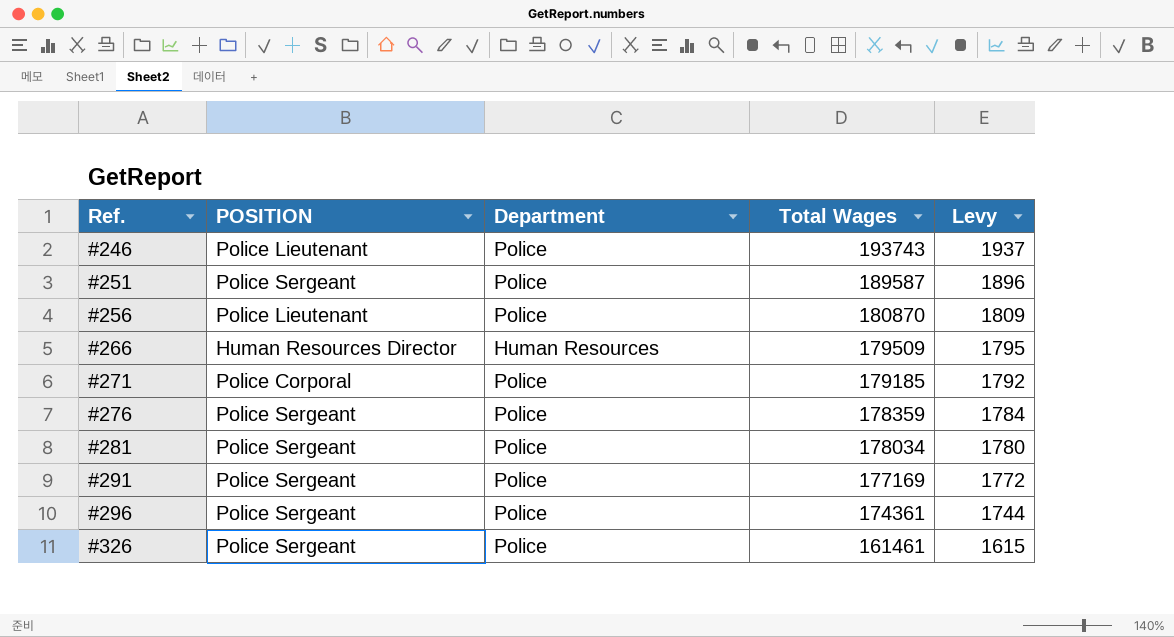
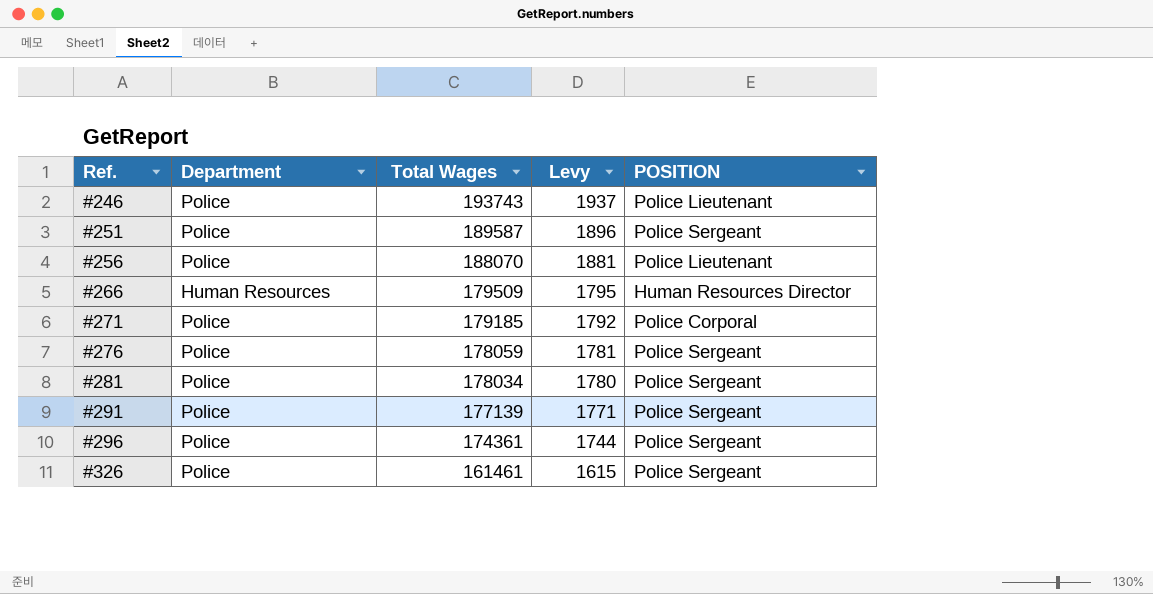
column POSITION | position: 2 -> 5
#256 | Total Wages: 180870 -> 188070
#256 | Levy: 1809 -> 1881
#276 | Total Wages: 178359 -> 178059
#276 | Levy: 1784 -> 1781
#291 | Total Wages: 177169 -> 177139
#291 | Levy: 1772 -> 1771

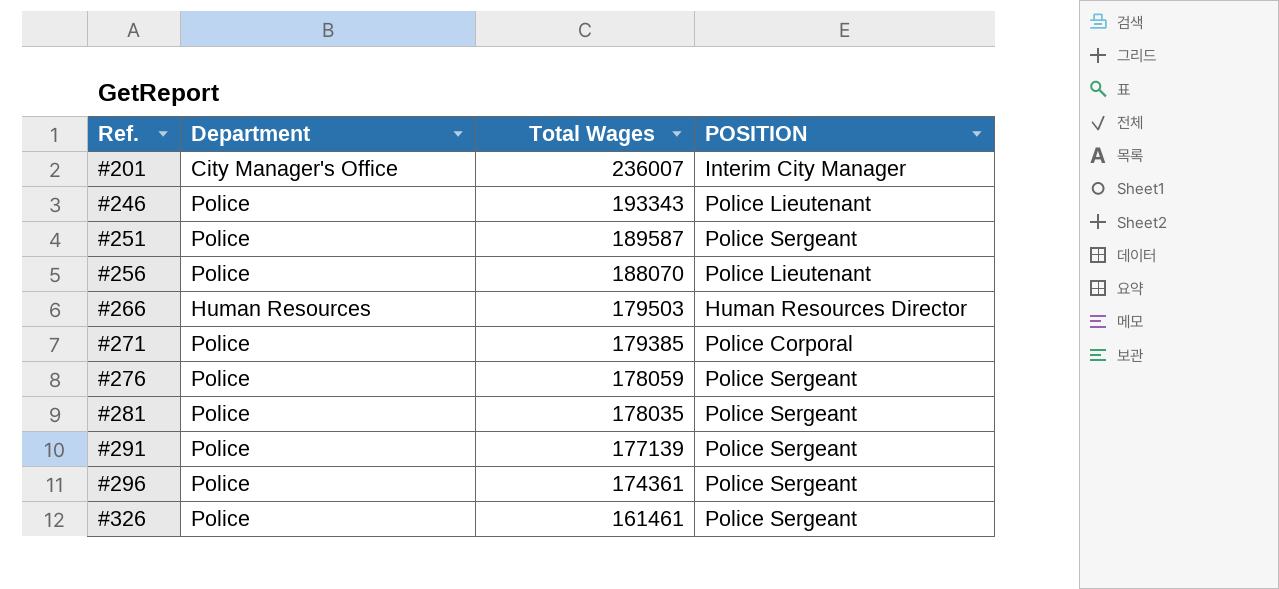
column Levy | formula: [Total Wages] * 0.01 -> none
row #201: none -> City Manager's Office | 236007 | Interim City Manager
#246 | Total Wages: 193743 -> 193343
#266 | Total Wages: 179509 -> 179503
#271 | Total Wages: 179185 -> 179385
#281 | Total Wages: 178034 -> 178035

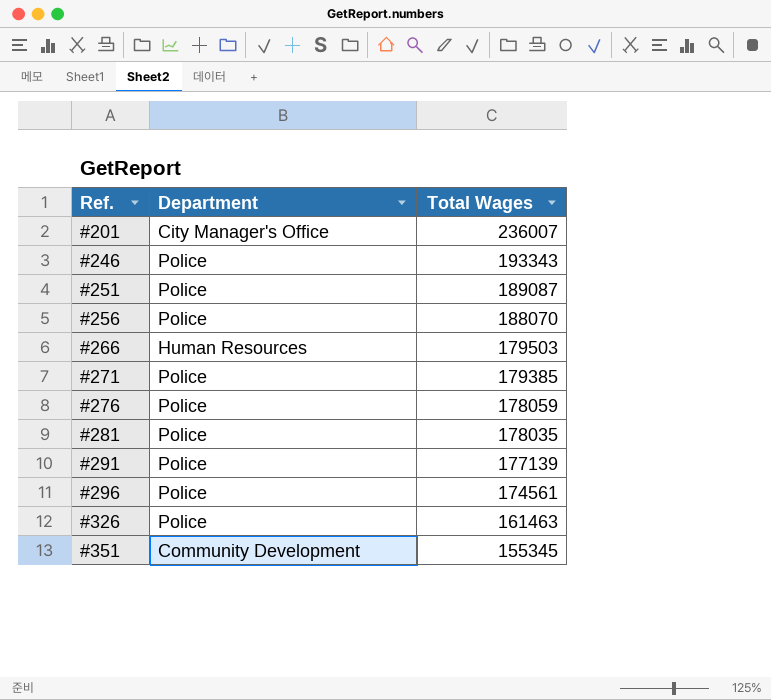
column POSITION | position: 4 -> none
#251 | Total Wages: 189587 -> 189087
#296 | Total Wages: 174361 -> 174561
#326 | Total Wages: 161461 -> 161463
row #351: none -> Community Development | 155345

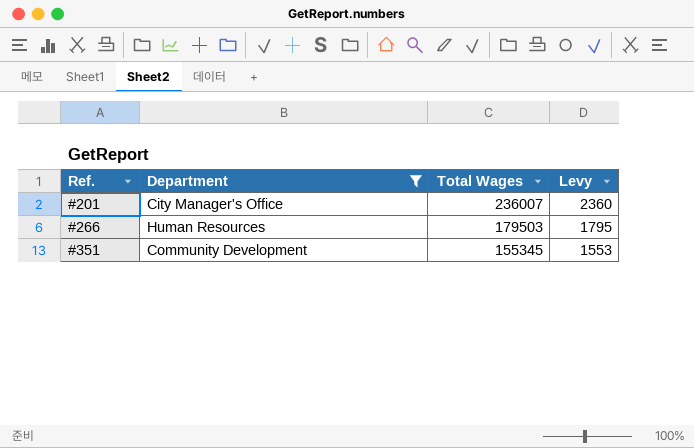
filter: none -> Department != Police
column Levy | formula: none -> [Total Wages] * 0.01

